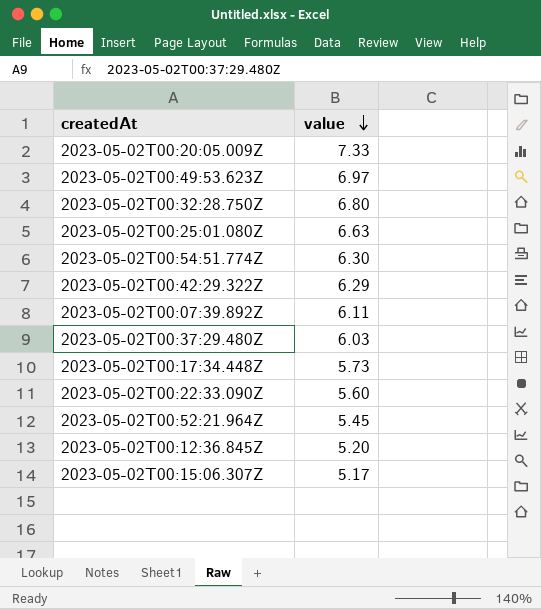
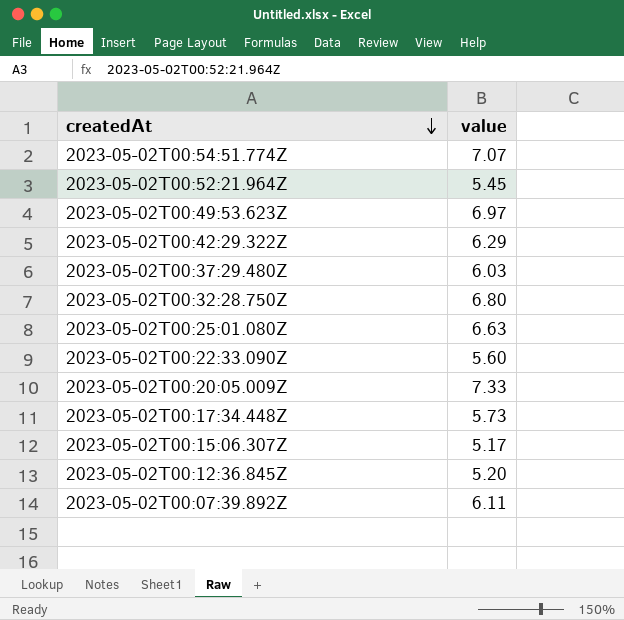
row order: value descending -> createdAt descending
2023-05-02T00:54:51.774Z | value: 6.30 -> 7.07

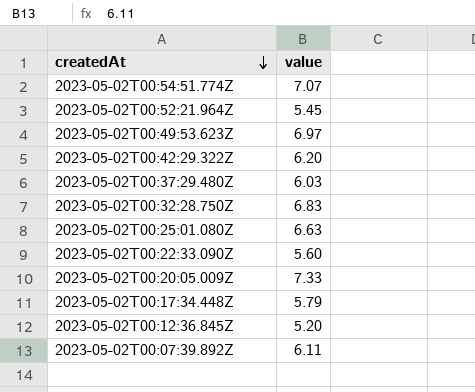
row 2023-05-02T00:15:06.307Z: 5.17 -> none
2023-05-02T00:42:29.322Z | value: 6.29 -> 6.20
2023-05-02T00:32:28.750Z | value: 6.80 -> 6.83
2023-05-02T00:17:34.448Z | value: 5.73 -> 5.79

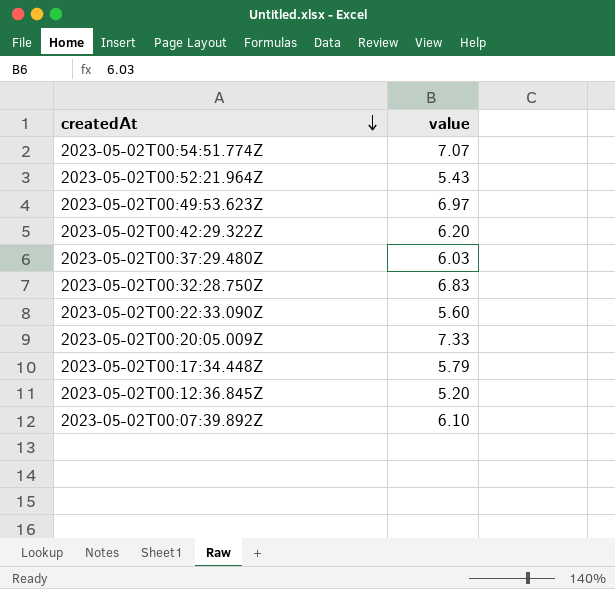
row 2023-05-02T00:25:01.080Z: 6.63 -> none
2023-05-02T00:52:21.964Z | value: 5.45 -> 5.43
2023-05-02T00:07:39.892Z | value: 6.11 -> 6.10

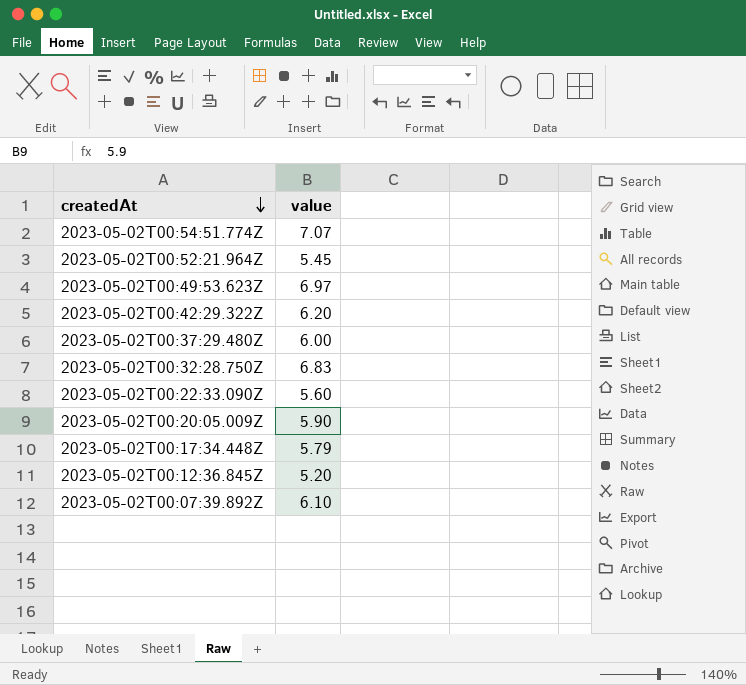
2023-05-02T00:52:21.964Z | value: 5.43 -> 5.45
2023-05-02T00:37:29.480Z | value: 6.03 -> 6.00
2023-05-02T00:20:05.009Z | value: 7.33 -> 5.90

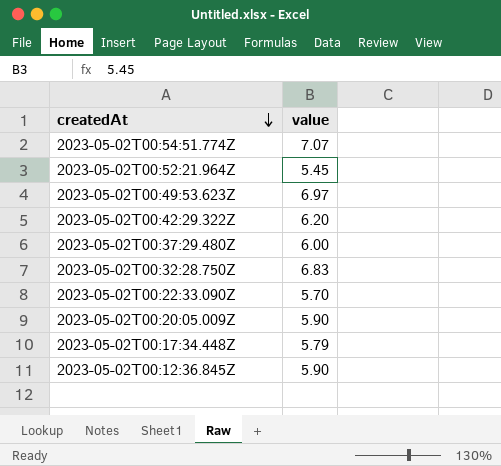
row 2023-05-02T00:07:39.892Z: 6.10 -> none
2023-05-02T00:22:33.090Z | value: 5.60 -> 5.70
2023-05-02T00:12:36.845Z | value: 5.20 -> 5.90

